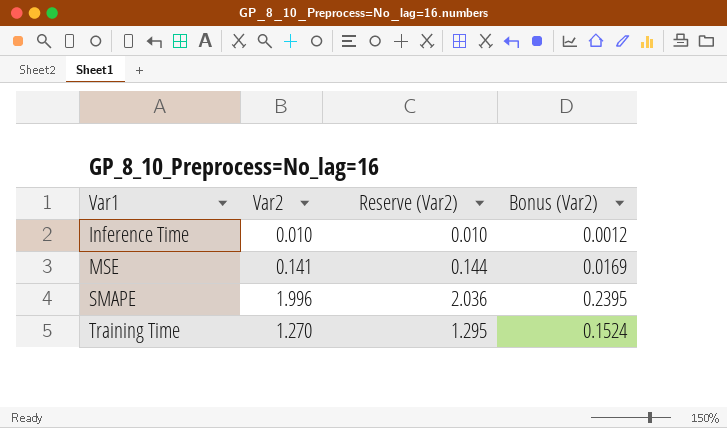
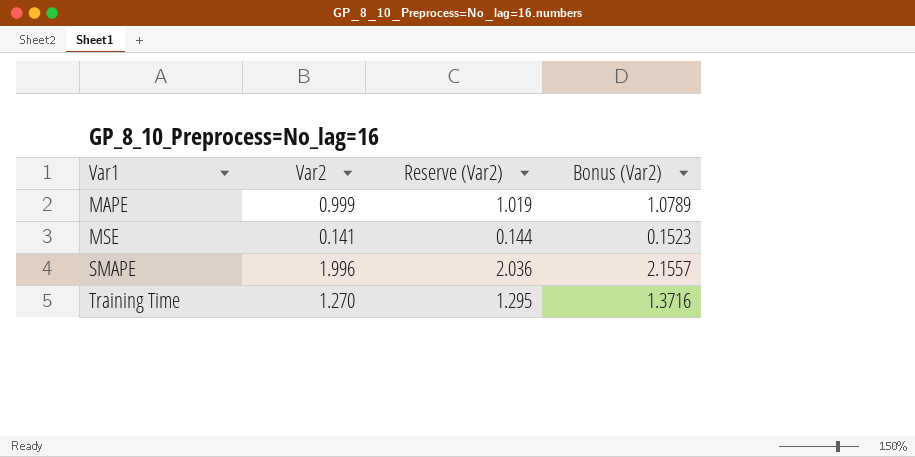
column Bonus (Var2) | formula: [Var2] * 0.12 -> [Var2] * 1.08
row Inference Time: 0.010 | 0.010 | 0.0012 -> none
row MAPE: none -> 0.999 | 1.019 | 1.0789

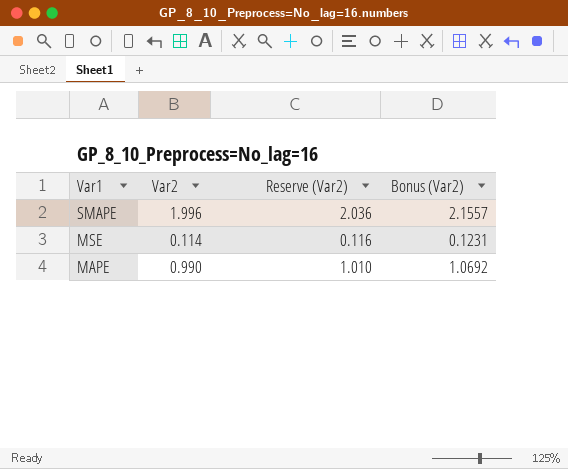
row order: Var1 ascending -> Var1 descending
row Training Time: 1.270 | 1.295 | 1.3716 -> none
MSE | Var2: 0.141 -> 0.114
MSE | Reserve (Var2): 0.144 -> 0.116
MSE | Bonus (Var2): 0.1523 -> 0.1231
MAPE | Var2: 0.999 -> 0.990
MAPE | Reserve (Var2): 1.019 -> 1.010
MAPE | Bonus (Var2): 1.0789 -> 1.0692

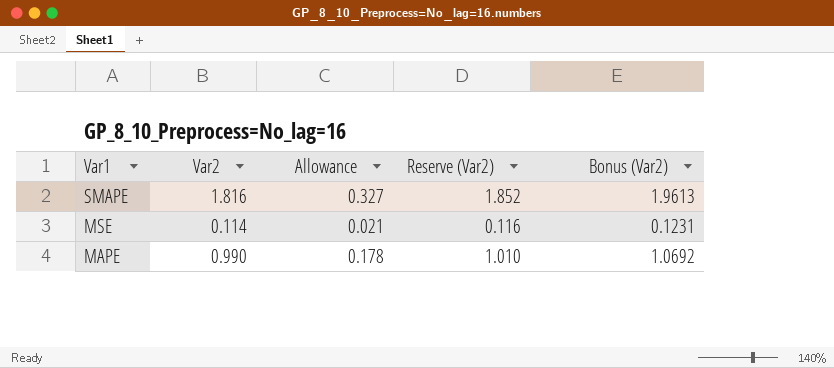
column Allowance | formula: none -> [Var2] * 0.18
SMAPE | Var2: 1.996 -> 1.816
SMAPE | Reserve (Var2): 2.036 -> 1.852
SMAPE | Bonus (Var2): 2.1557 -> 1.9613

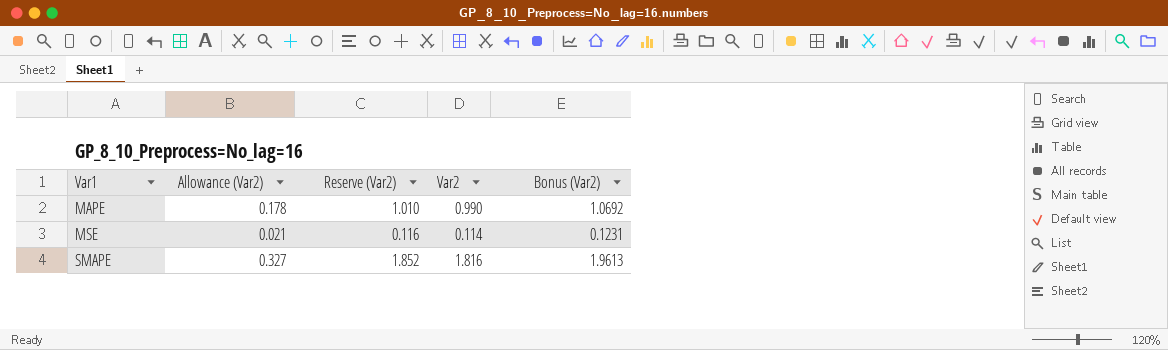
row order: Var1 descending -> Var1 ascending
column name: Allowance -> Allowance (Var2)
column Var2 | position: 2 -> 4

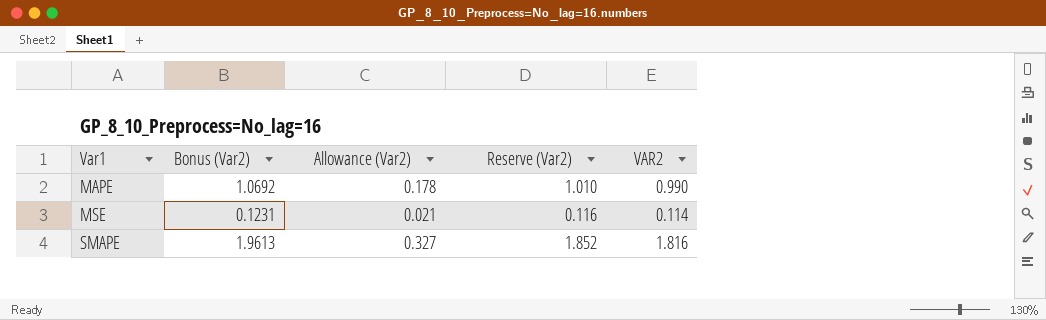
column Bonus (Var2) | position: 5 -> 2
column name: Var2 -> VAR2

